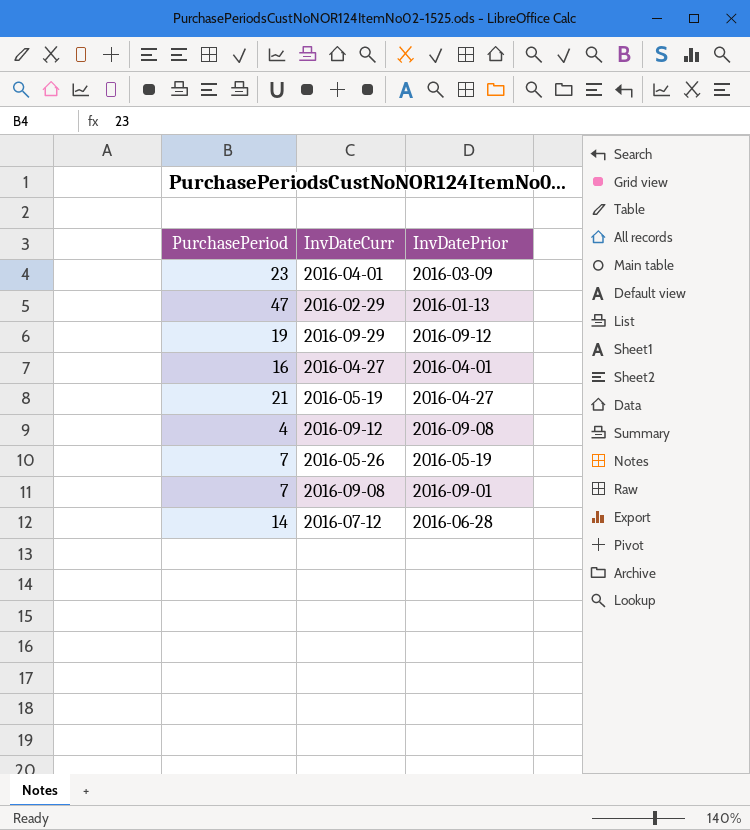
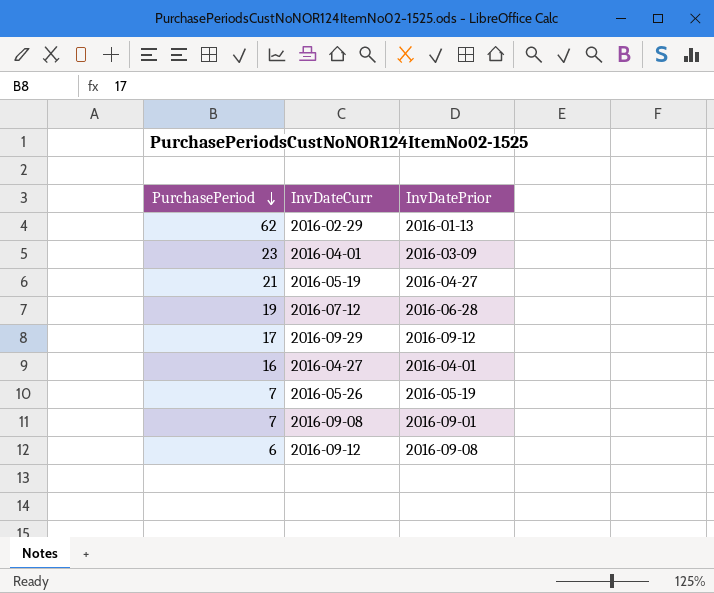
row order: none -> PurchasePeriod descending
2016-02-29 | PurchasePeriod: 47 -> 62
2016-07-12 | PurchasePeriod: 14 -> 19
2016-09-29 | PurchasePeriod: 19 -> 17
2016-09-12 | PurchasePeriod: 4 -> 6

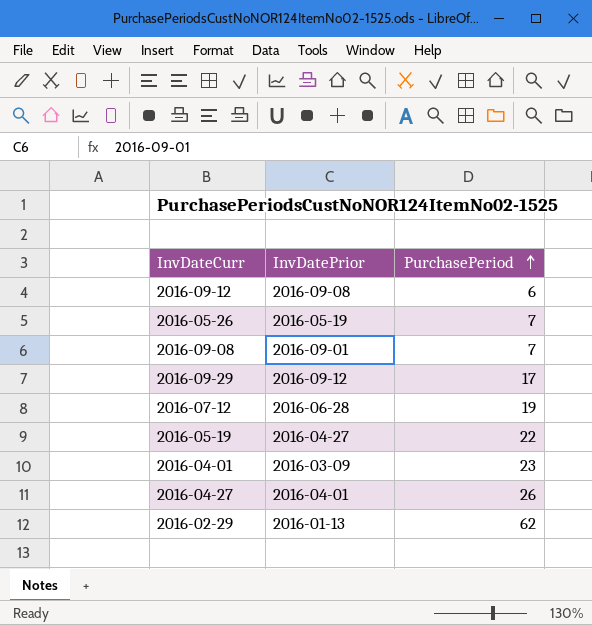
row order: PurchasePeriod descending -> PurchasePeriod ascending
column PurchasePeriod | position: 1 -> 3
2016-05-19 | PurchasePeriod: 21 -> 22
2016-04-27 | PurchasePeriod: 16 -> 26

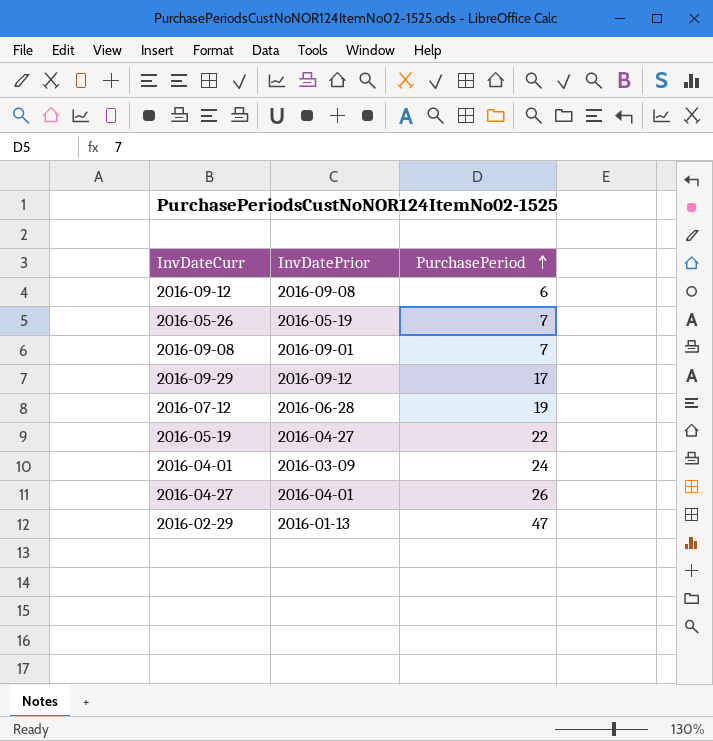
2016-04-01 | PurchasePeriod: 23 -> 24
2016-02-29 | PurchasePeriod: 62 -> 47

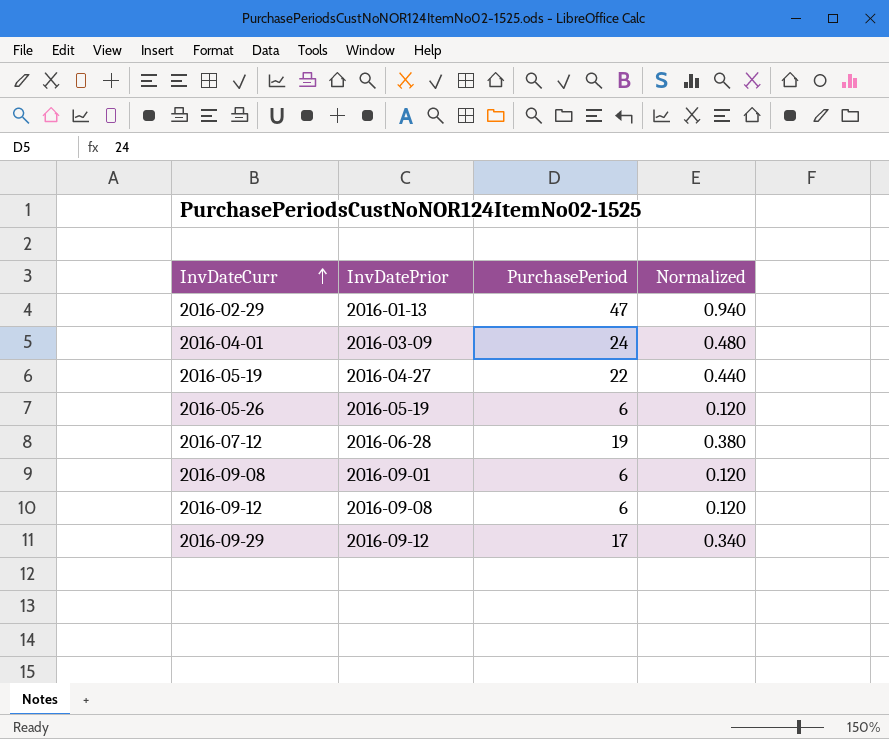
row order: PurchasePeriod ascending -> InvDateCurr ascending
column Normalized | formula: none -> [PurchasePeriod] * 0.02
row 2016-04-27: 2016-04-01 | 26 -> none
2016-05-26 | PurchasePeriod: 7 -> 6
2016-09-08 | PurchasePeriod: 7 -> 6

